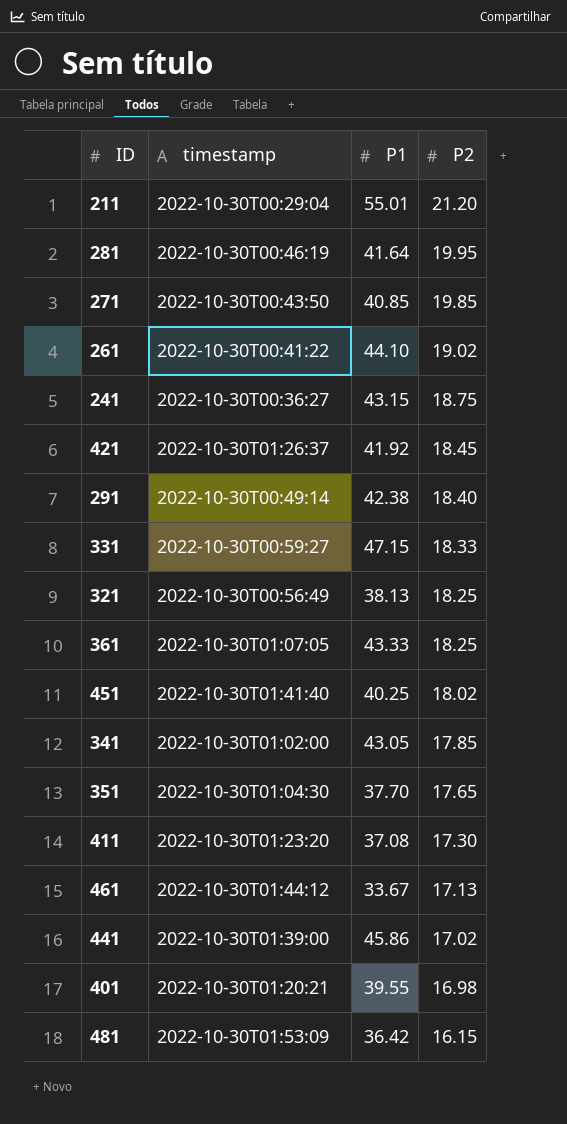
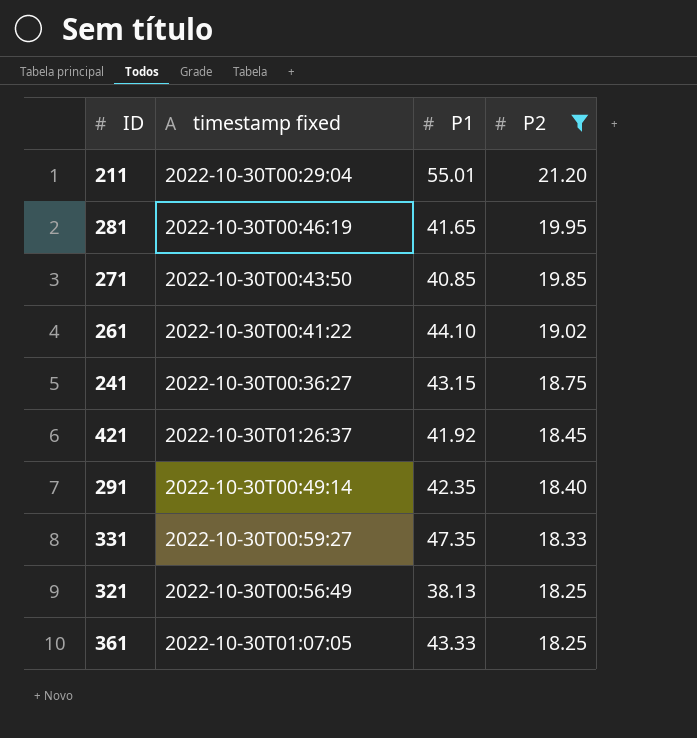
filter: none -> P2 >= 18.25
column name: timestamp -> timestamp fixed
281 | P1: 41.64 -> 41.65
291 | P1: 42.38 -> 42.35
331 | P1: 47.15 -> 47.35

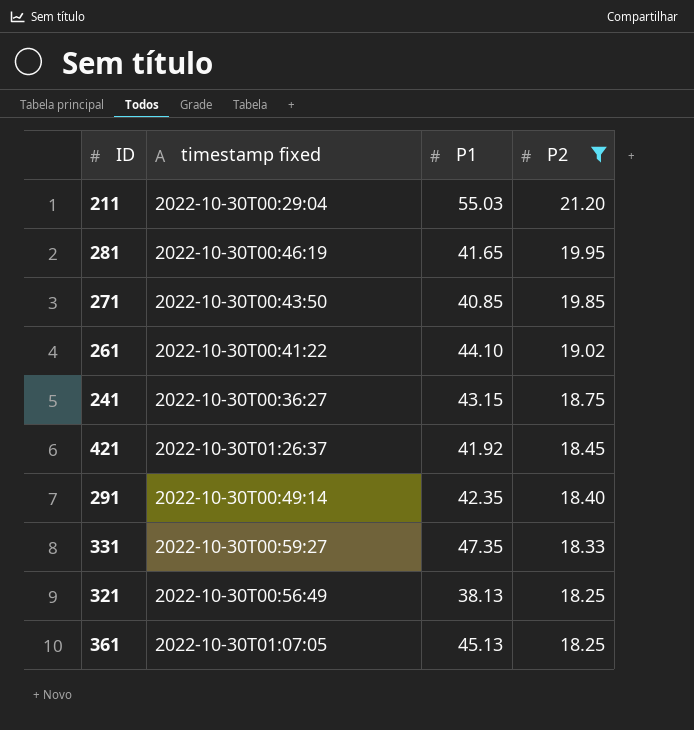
211 | P1: 55.01 -> 55.03
361 | P1: 43.33 -> 45.13

